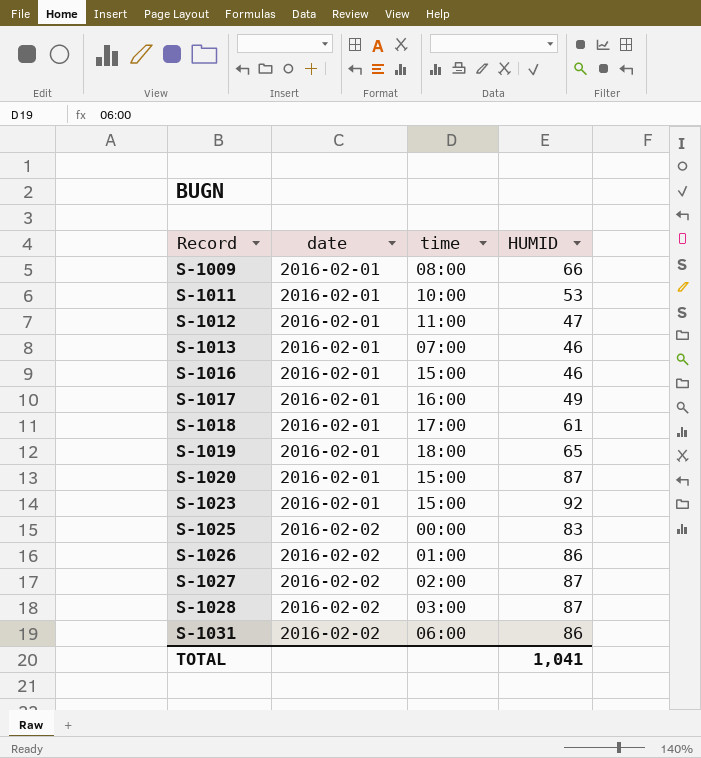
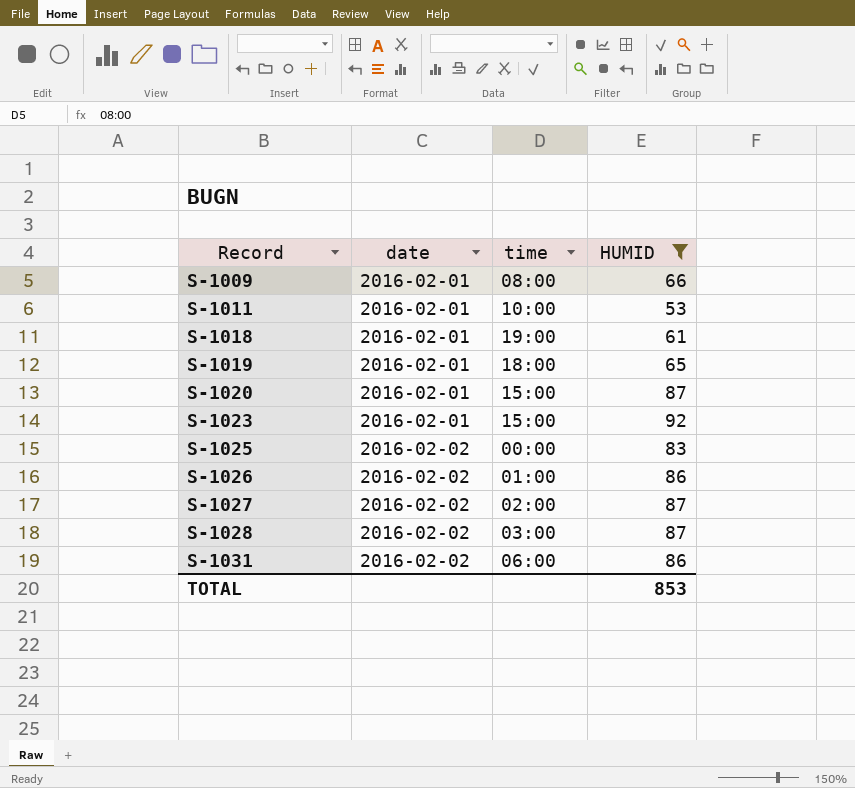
filter: none -> HUMID >= 53
S-1018 | time: 17:00 -> 19:00
TOTAL | HUMID: 1,041 -> 853

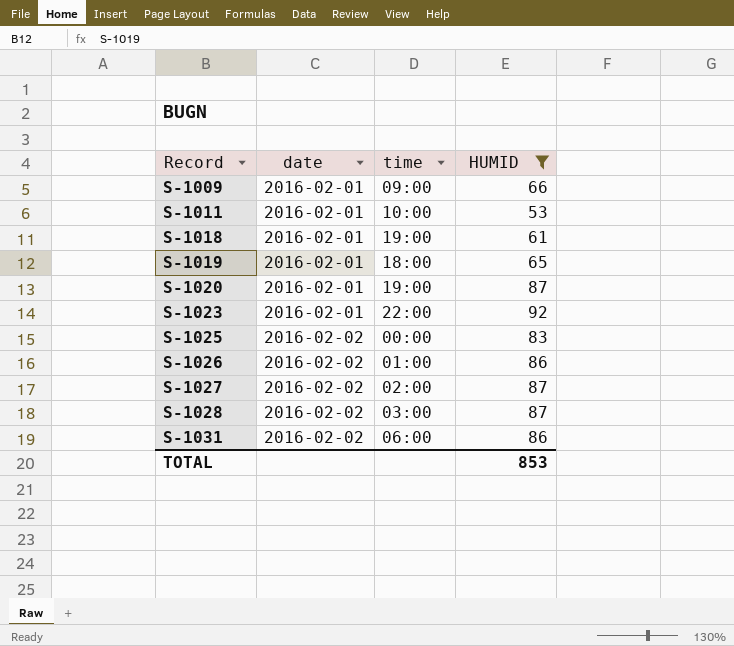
S-1009 | time: 08:00 -> 09:00
S-1020 | time: 15:00 -> 19:00
S-1023 | time: 15:00 -> 22:00

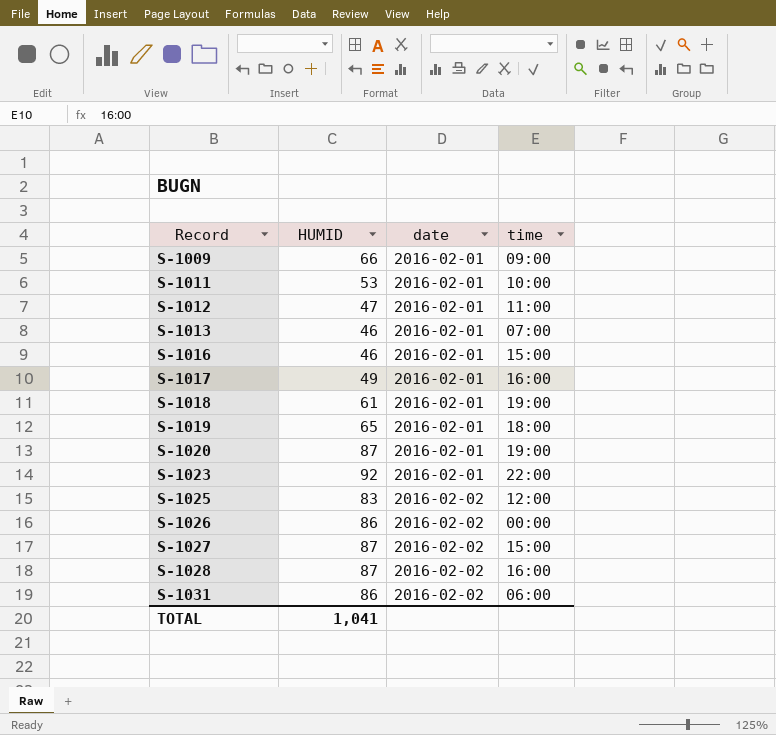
filter: HUMID >= 53 -> none
column HUMID | position: 4 -> 2
S-1025 | time: 00:00 -> 12:00
S-1026 | time: 01:00 -> 00:00
S-1027 | time: 02:00 -> 15:00
S-1028 | time: 03:00 -> 16:00
TOTAL | HUMID: 853 -> 1,041

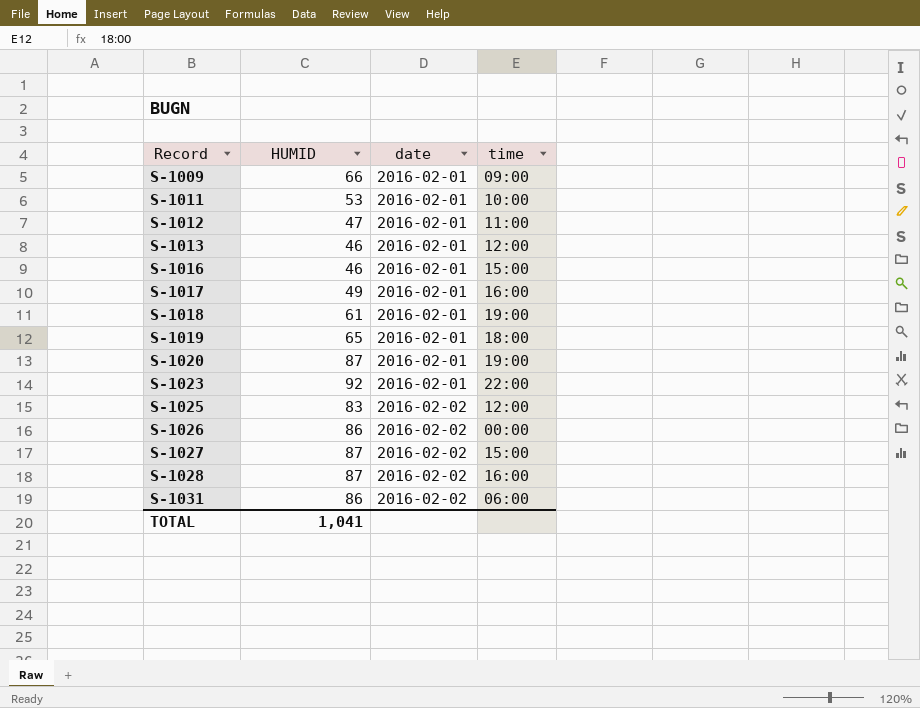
S-1013 | time: 07:00 -> 12:00

